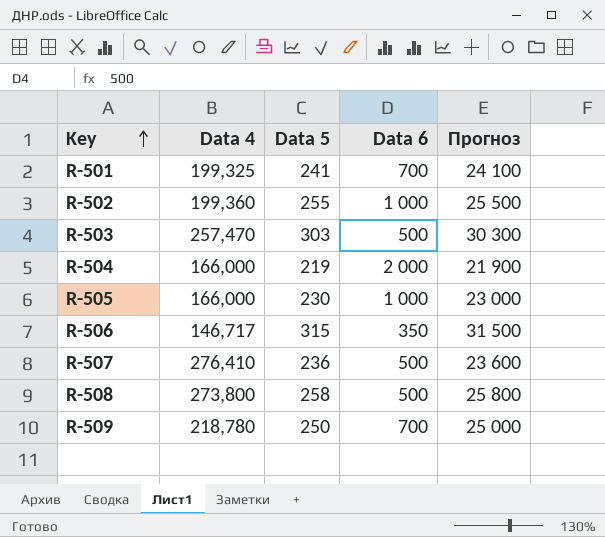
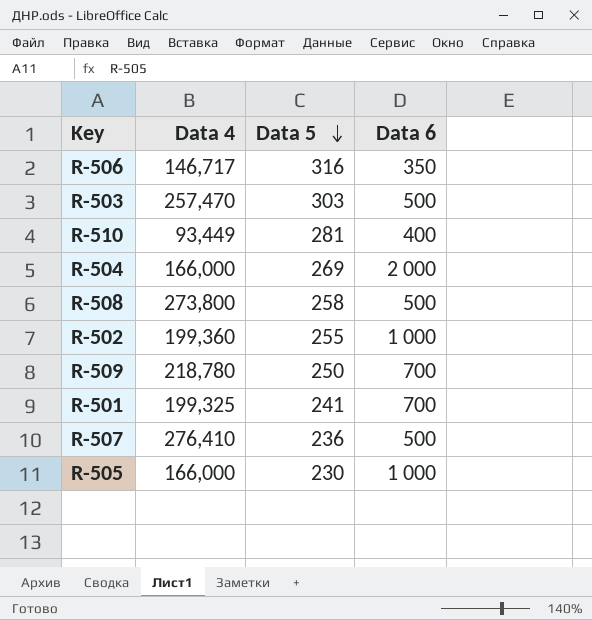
row order: Key ascending -> Data 5 descending
column Прогноз | formula: [Data 5] * 100 -> none
R-506 | Data 5: 315 -> 316
row R-510: none -> 93,449 | 281 | 400
R-504 | Data 5: 219 -> 269

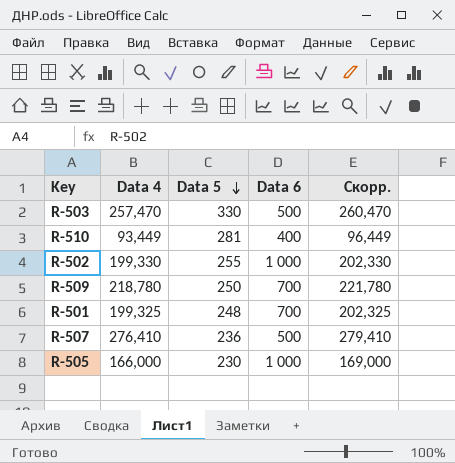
column Скорр. | formula: none -> [Data 4] + 3
row R-506: 146,717 | 316 | 350 -> none
row R-504: 166,000 | 269 | 2 000 -> none
row R-508: 273,800 | 258 | 500 -> none
R-503 | Data 5: 303 -> 330
R-502 | Data 4: 199,360 -> 199,330
R-501 | Data 5: 241 -> 248

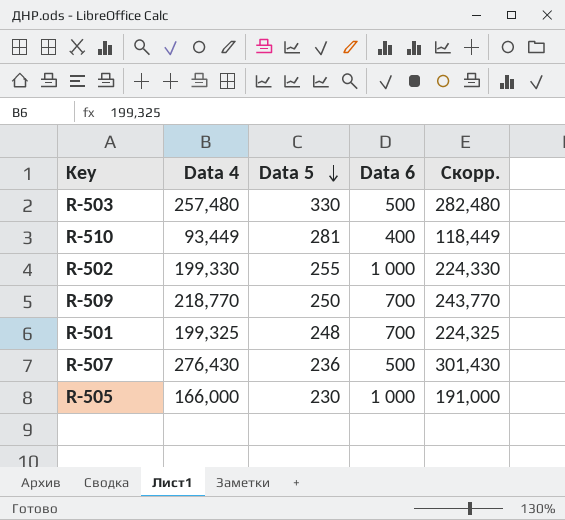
column Скорр. | formula: [Data 4] + 3 -> [Data 4] + 25
R-503 | Data 4: 257,470 -> 257,480
R-509 | Data 4: 218,780 -> 218,770
R-507 | Data 4: 276,410 -> 276,430

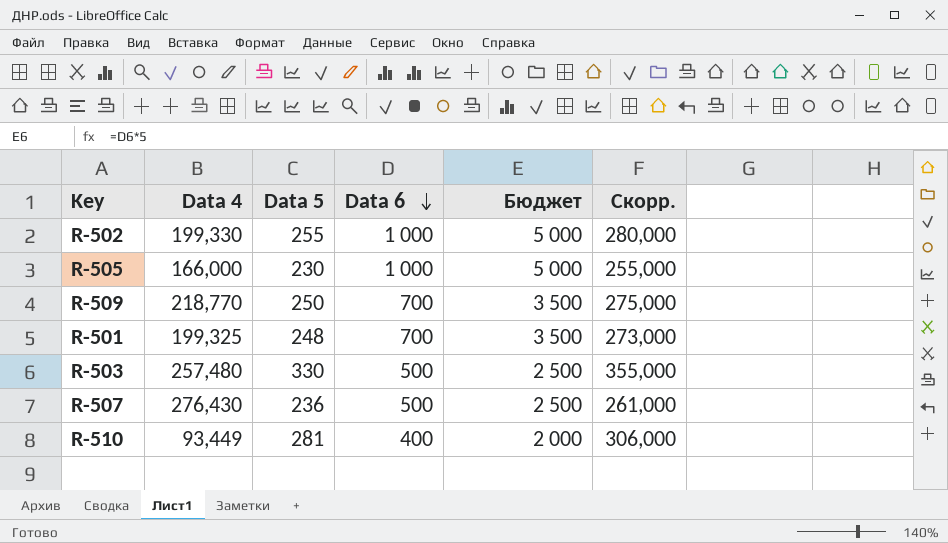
row order: Data 5 descending -> Data 6 descending
column Бюджет | formula: none -> [Data 6] * 5
column Скорр. | formula: [Data 4] + 25 -> [Data 5] + 25

